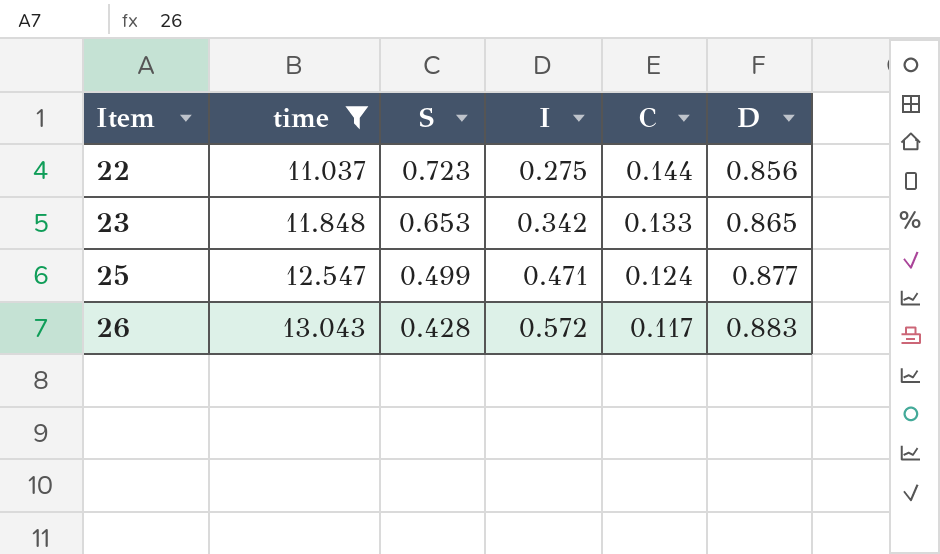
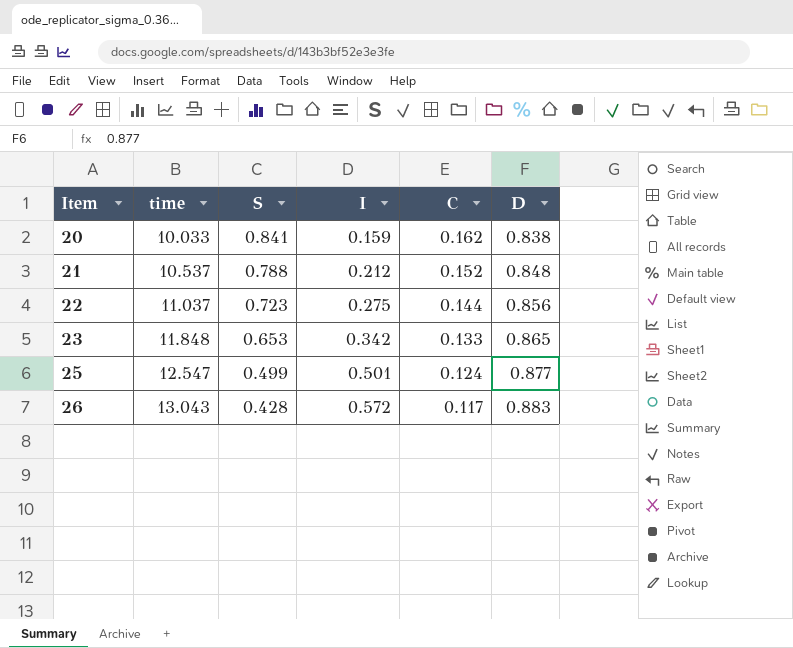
filter: time >= 11.037 -> none
25 | I: 0.471 -> 0.501

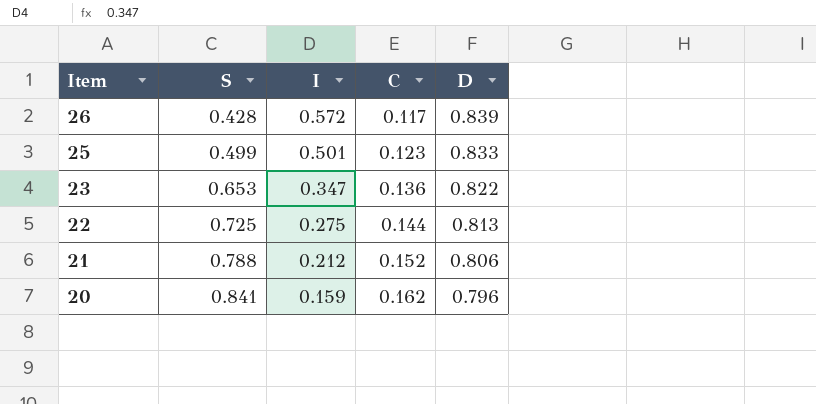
row order: Item ascending -> Item descending
column time | position: 2 -> none
26 | D: 0.883 -> 0.839
25 | C: 0.124 -> 0.123
25 | D: 0.877 -> 0.833
23 | I: 0.342 -> 0.347
23 | C: 0.133 -> 0.136
23 | D: 0.865 -> 0.822
22 | S: 0.723 -> 0.725
22 | D: 0.856 -> 0.813
21 | D: 0.848 -> 0.806
20 | D: 0.838 -> 0.796

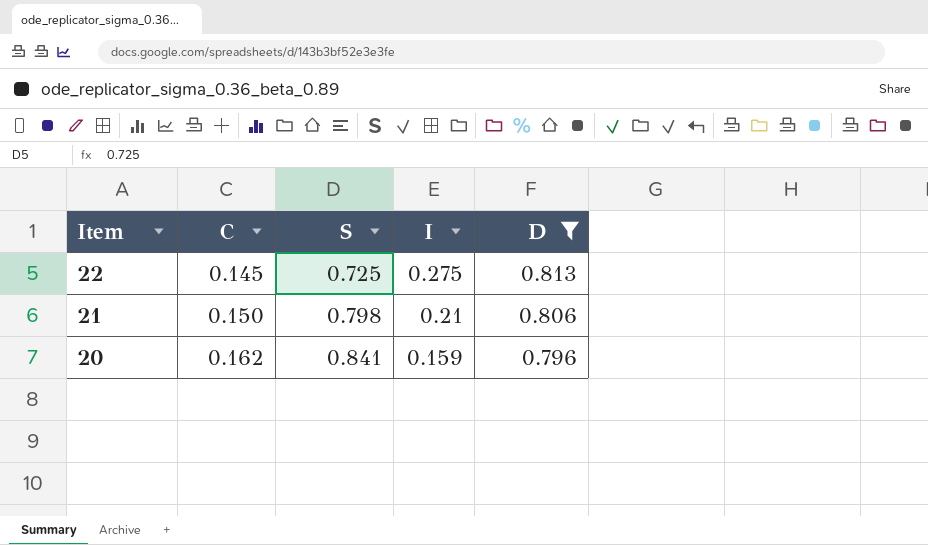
filter: none -> D <= 0.813
column C | position: 4 -> 2
22 | C: 0.144 -> 0.145
21 | C: 0.152 -> 0.150
21 | S: 0.788 -> 0.798
21 | I: 0.212 -> 0.21

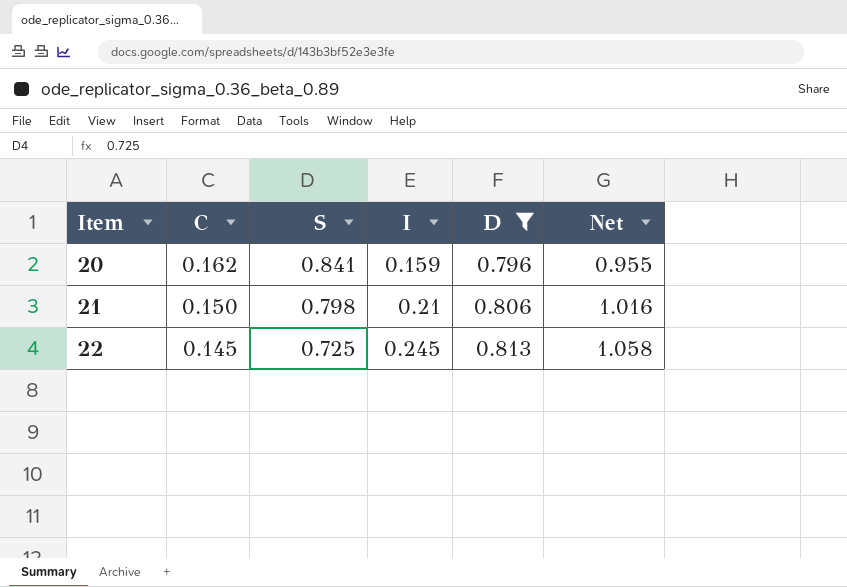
row order: Item descending -> Item ascending
column Net | formula: none -> [I] + [D]
22 | I: 0.275 -> 0.245

